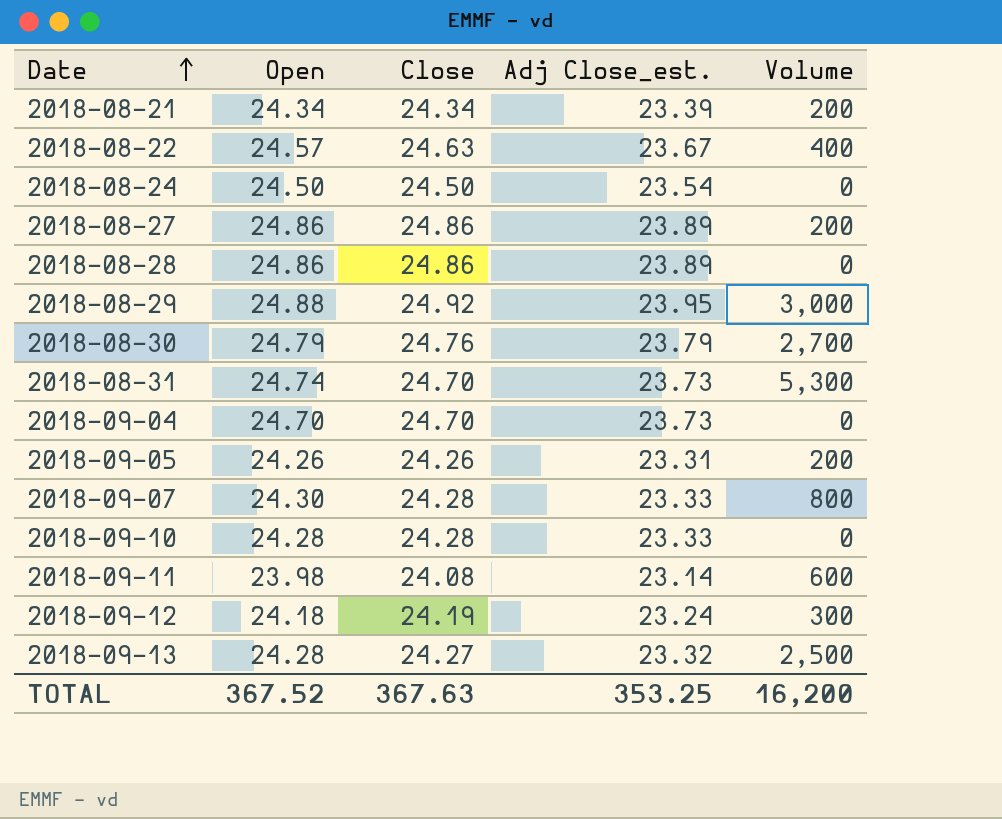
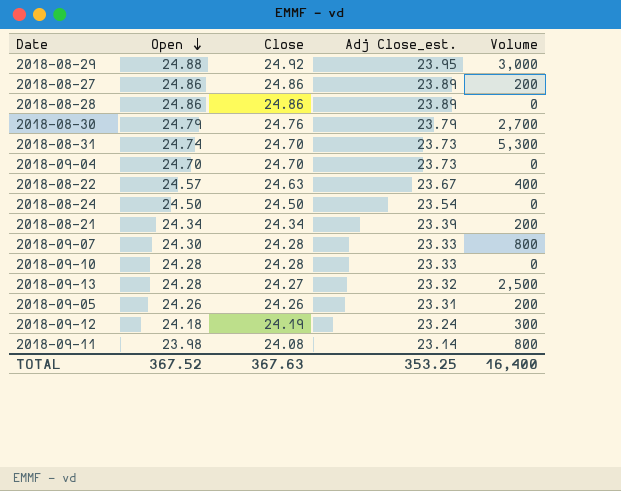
row order: Date ascending -> Open descending
2018-09-11 | Volume: 600 -> 800
TOTAL | Volume: 16,200 -> 16,400

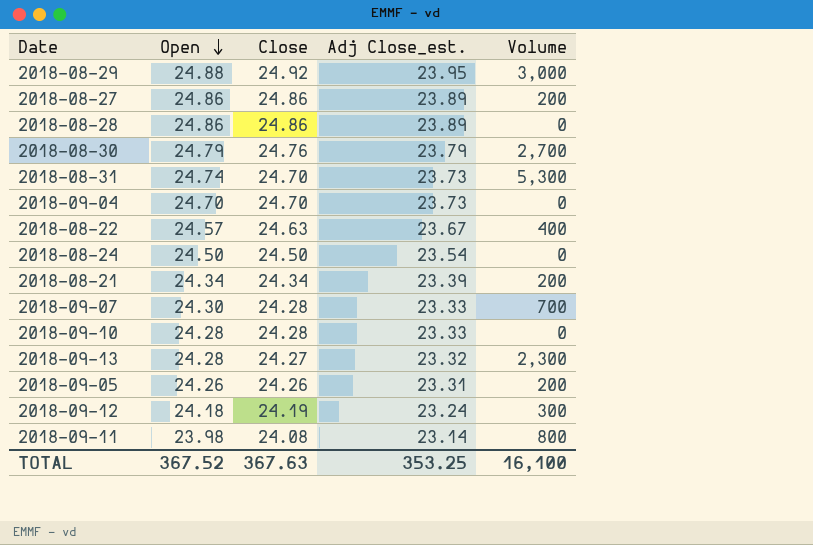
2018-09-07 | Volume: 800 -> 700
2018-09-13 | Volume: 2,500 -> 2,300
TOTAL | Volume: 16,400 -> 16,100

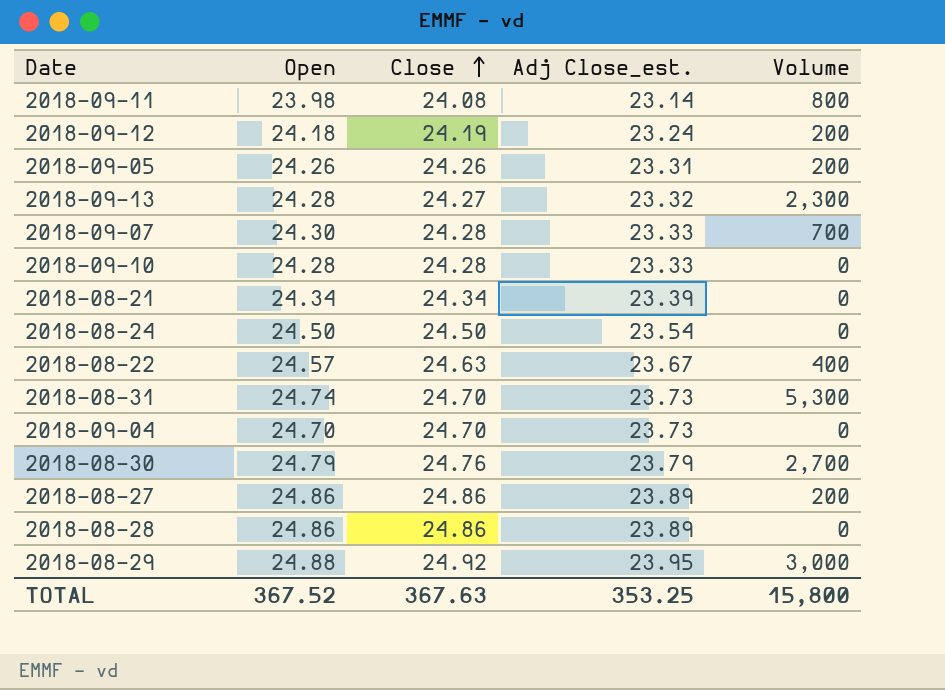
row order: Open descending -> Close ascending
2018-09-12 | Volume: 300 -> 200
2018-08-21 | Volume: 200 -> 0
TOTAL | Volume: 16,100 -> 15,800

